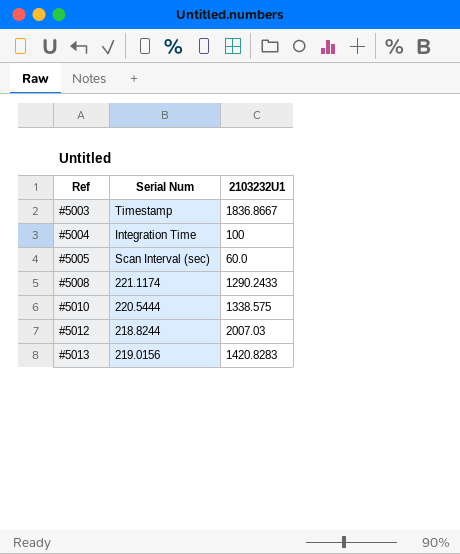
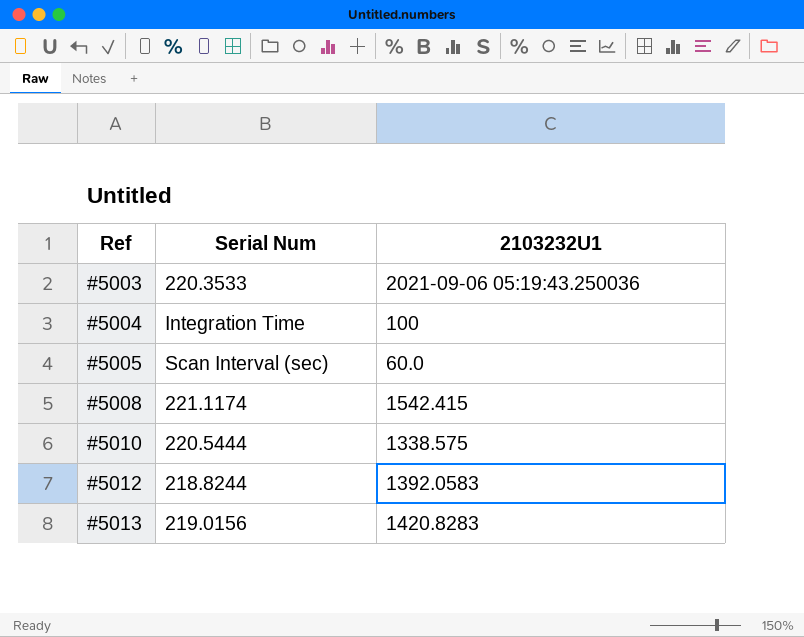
#5003 | Serial Num: Timestamp -> 220.3533
#5003 | 2103232U1: 1836.8667 -> 2021-09-06 05:19:43.250036
#5008 | 2103232U1: 1290.2433 -> 1542.415
#5012 | 2103232U1: 2007.03 -> 1392.0583

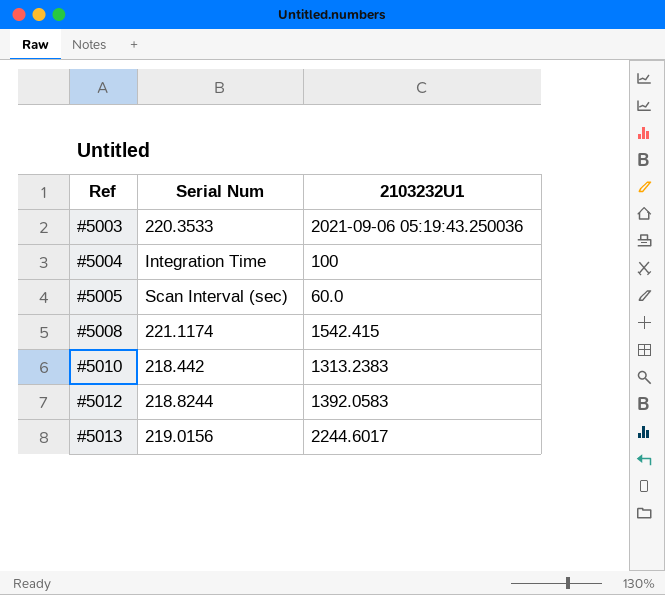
#5010 | Serial Num: 220.5444 -> 218.442
#5010 | 2103232U1: 1338.575 -> 1313.2383
#5013 | 2103232U1: 1420.8283 -> 2244.6017

